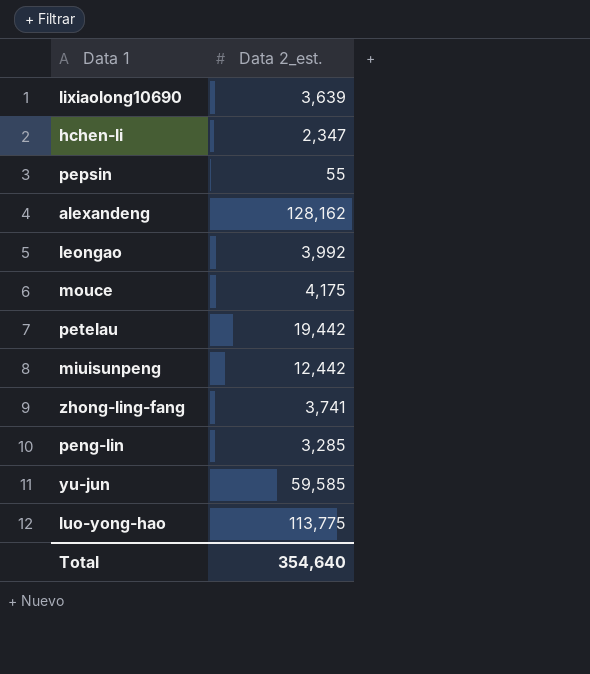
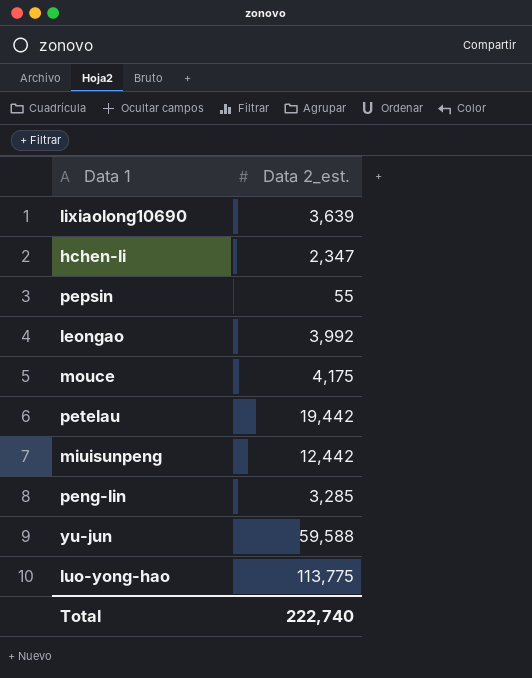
row alexandeng: 128,162 -> none
row zhong-ling-fang: 3,741 -> none
yu-jun | Data 2_est.: 59,585 -> 59,588
Total | Data 2_est.: 354,640 -> 222,740

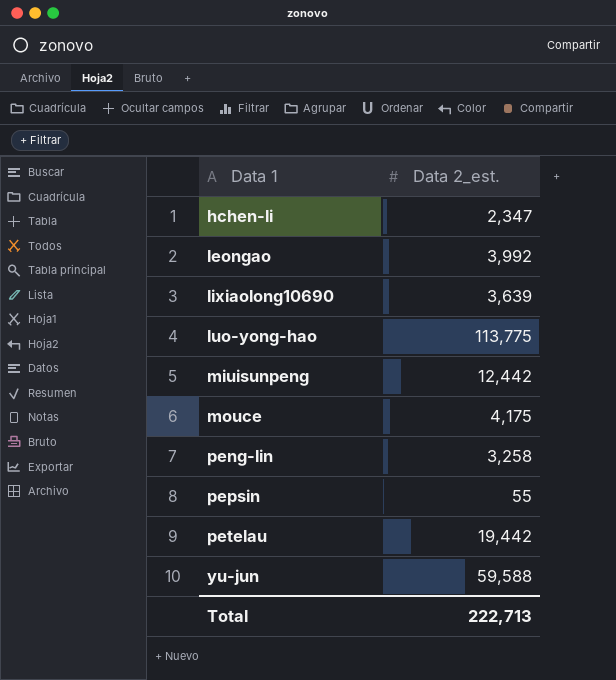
row order: none -> Data 1 ascending
peng-lin | Data 2_est.: 3,285 -> 3,258
Total | Data 2_est.: 222,740 -> 222,713

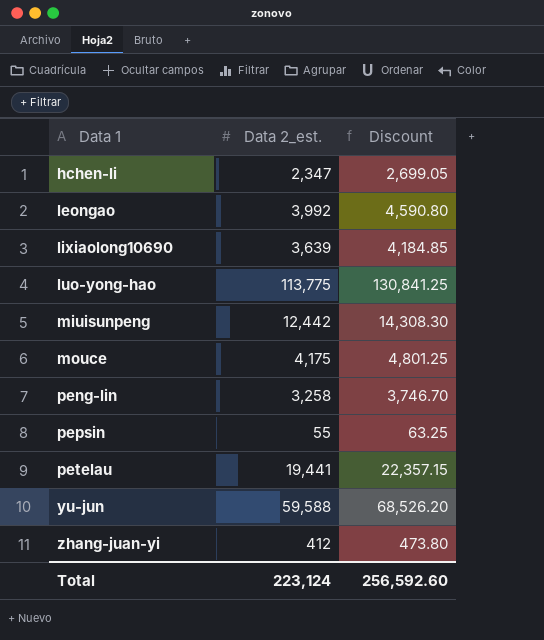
column Discount | formula: none -> [Data 2_est.] * 1.15
petelau | Data 2_est.: 19,442 -> 19,441
row zhang-juan-yi: none -> 412 | 473.80
Total | Data 2_est.: 222,713 -> 223,124

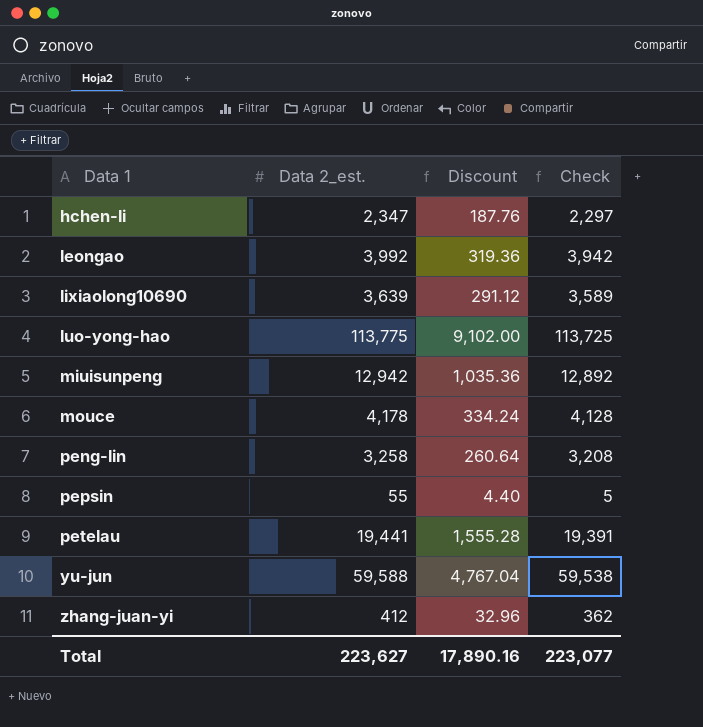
column Discount | formula: [Data 2_est.] * 1.15 -> [Data 2_est.] * 0.08
column Check | formula: none -> [Data 2_est.] - 50
miuisunpeng | Data 2_est.: 12,442 -> 12,942
mouce | Data 2_est.: 4,175 -> 4,178
Total | Data 2_est.: 223,124 -> 223,627
Total | Discount: 256,592.60 -> 17,890.16

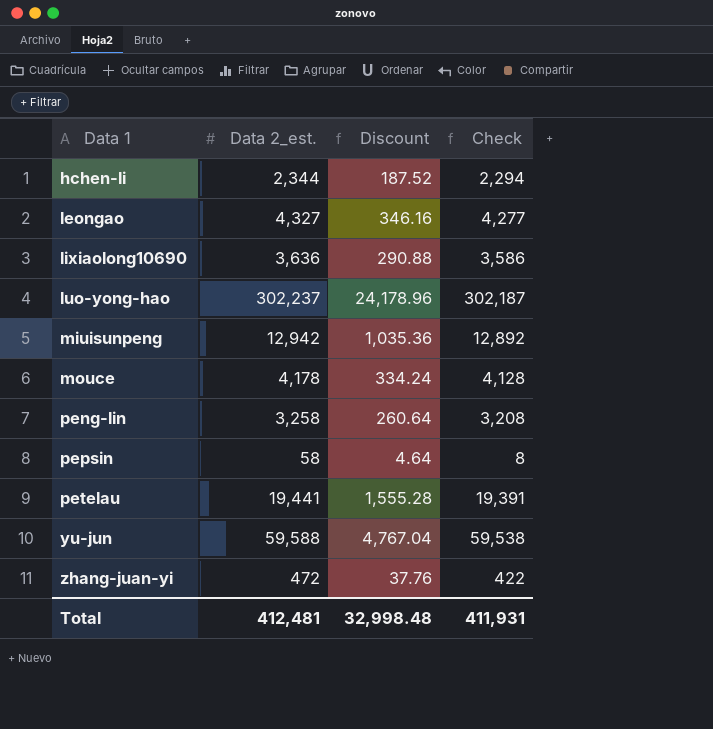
hchen-li | Data 2_est.: 2,347 -> 2,344
hchen-li | Discount: 187.76 -> 187.52
hchen-li | Check: 2,297 -> 2,294
leongao | Data 2_est.: 3,992 -> 4,327
leongao | Discount: 319.36 -> 346.16
leongao | Check: 3,942 -> 4,277
lixiaolong10690 | Data 2_est.: 3,639 -> 3,636
lixiaolong10690 | Discount: 291.12 -> 290.88
lixiaolong10690 | Check: 3,589 -> 3,586
luo-yong-hao | Data 2_est.: 113,775 -> 302,237
luo-yong-hao | Discount: 9,102.00 -> 24,178.96
luo-yong-hao | Check: 113,725 -> 302,187
pepsin | Data 2_est.: 55 -> 58
pepsin | Discount: 4.40 -> 4.64
pepsin | Check: 5 -> 8
zhang-juan-yi | Data 2_est.: 412 -> 472
zhang-juan-yi | Discount: 32.96 -> 37.76
zhang-juan-yi | Check: 362 -> 422
Total | Data 2_est.: 223,627 -> 412,481
Total | Discount: 17,890.16 -> 32,998.48
Total | Check: 223,077 -> 411,931

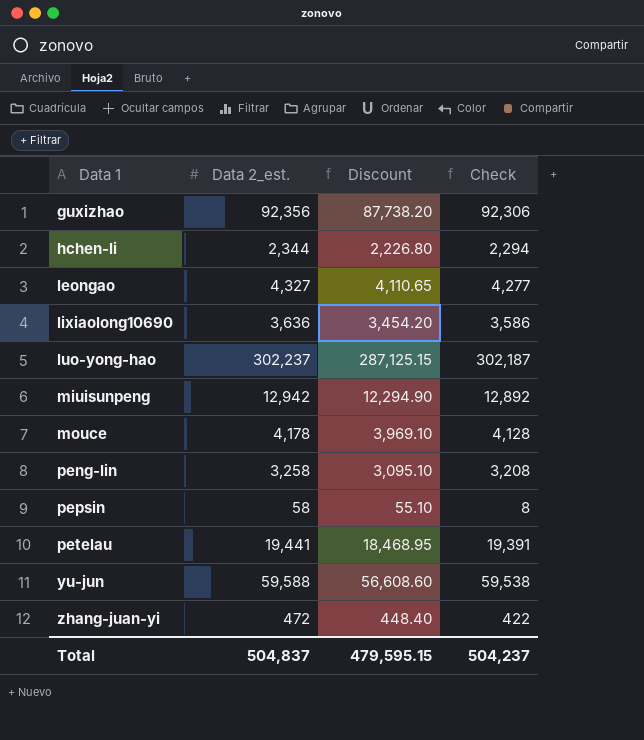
column Discount | formula: [Data 2_est.] * 0.08 -> [Data 2_est.] * 0.95
row guxizhao: none -> 92,356 | 87,738.20 | 92,306
Total | Data 2_est.: 412,481 -> 504,837
Total | Discount: 32,998.48 -> 479,595.15
Total | Check: 411,931 -> 504,237

